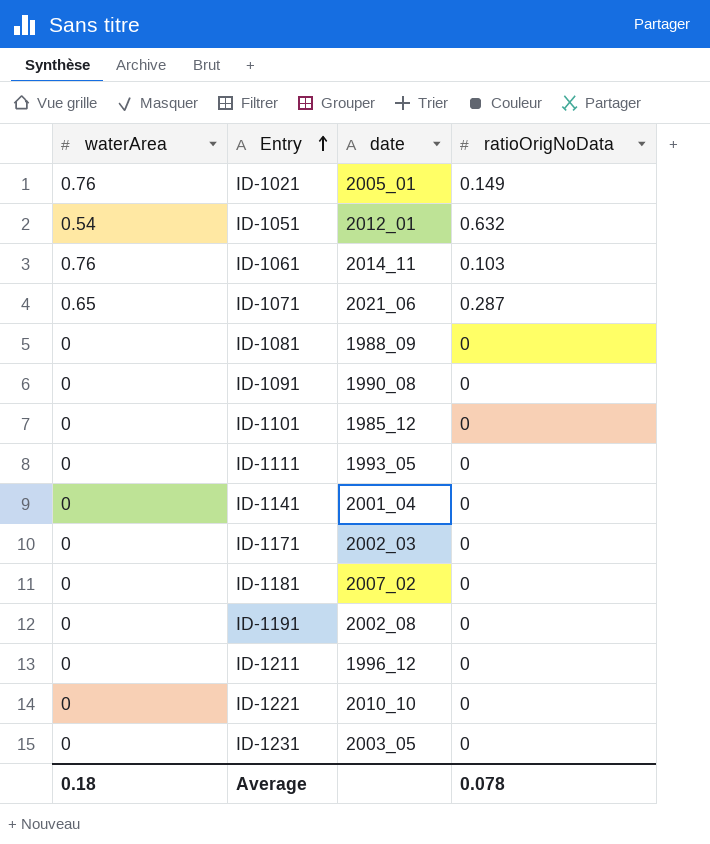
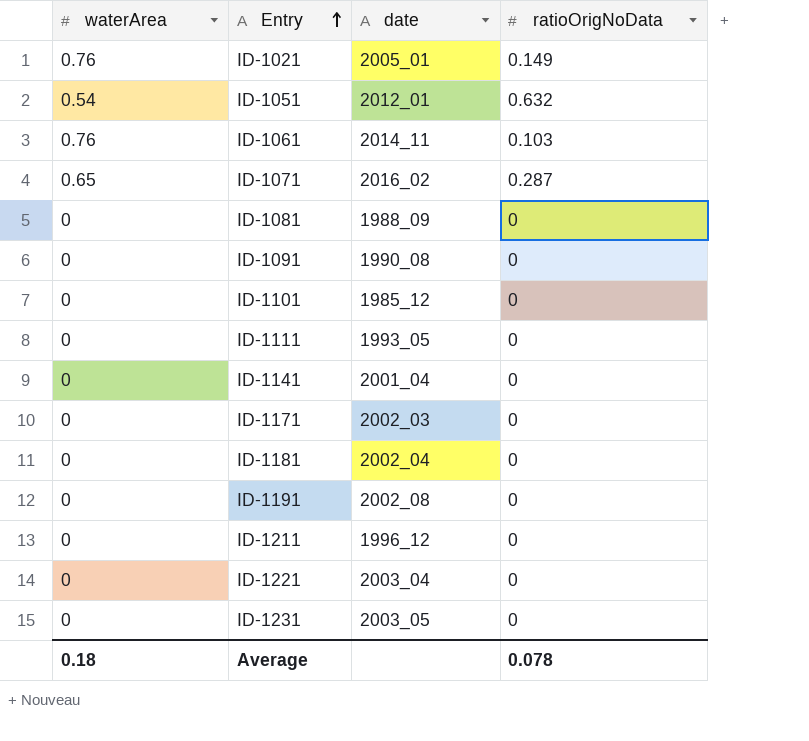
ID-1071 | date: 2021_06 -> 2016_02
ID-1181 | date: 2007_02 -> 2002_04
ID-1221 | date: 2010_10 -> 2003_04

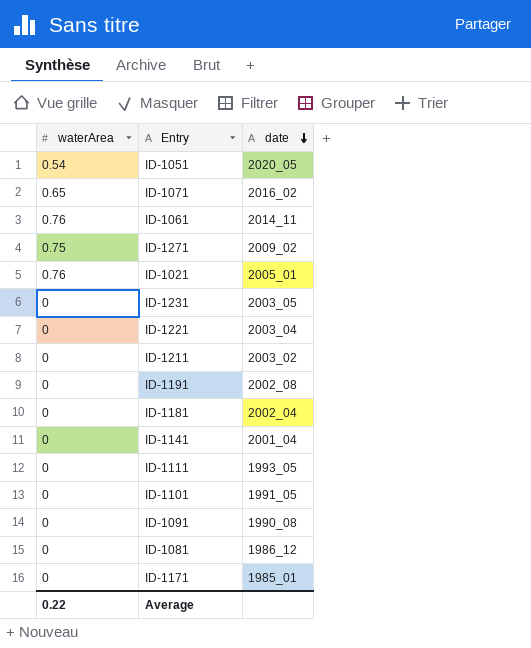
row order: Entry ascending -> date descending
column ratioOrigNoData | position: 4 -> none
ID-1051 | date: 2012_01 -> 2020_05
row ID-1271: none -> 0.75 | 2009_02
ID-1211 | date: 1996_12 -> 2003_02
ID-1101 | date: 1985_12 -> 1991_05
ID-1081 | date: 1988_09 -> 1986_12
ID-1171 | date: 2002_03 -> 1985_01
Average | waterArea: 0.18 -> 0.22

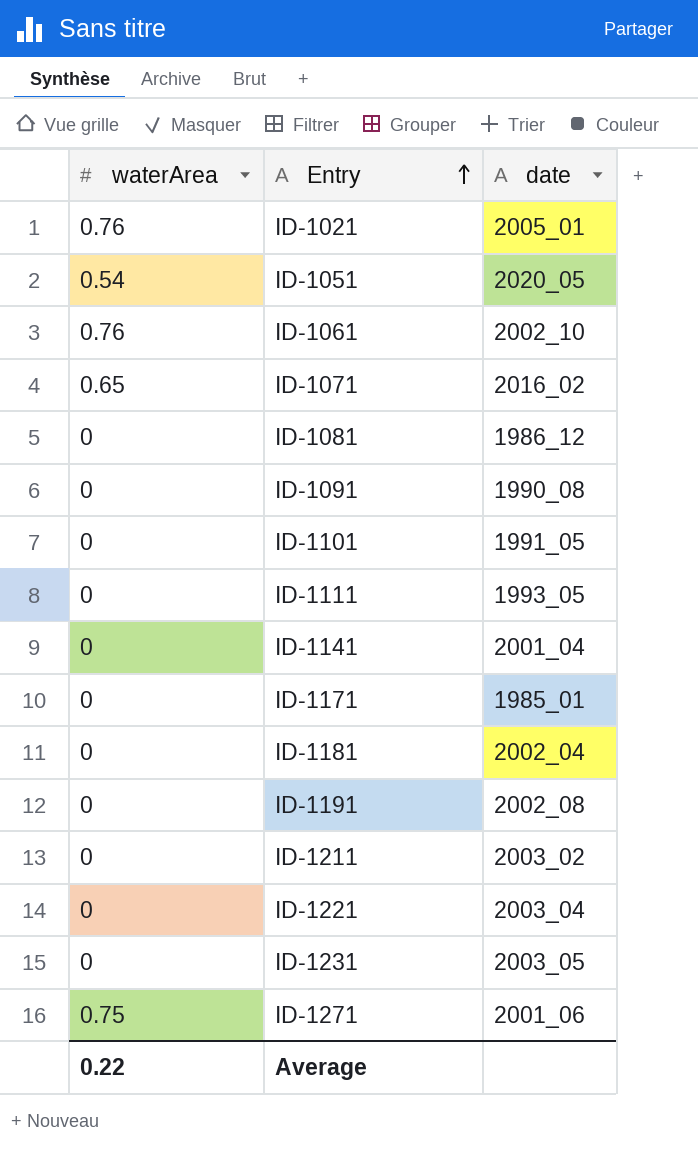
row order: date descending -> Entry ascending
ID-1061 | date: 2014_11 -> 2002_10
ID-1271 | date: 2009_02 -> 2001_06

